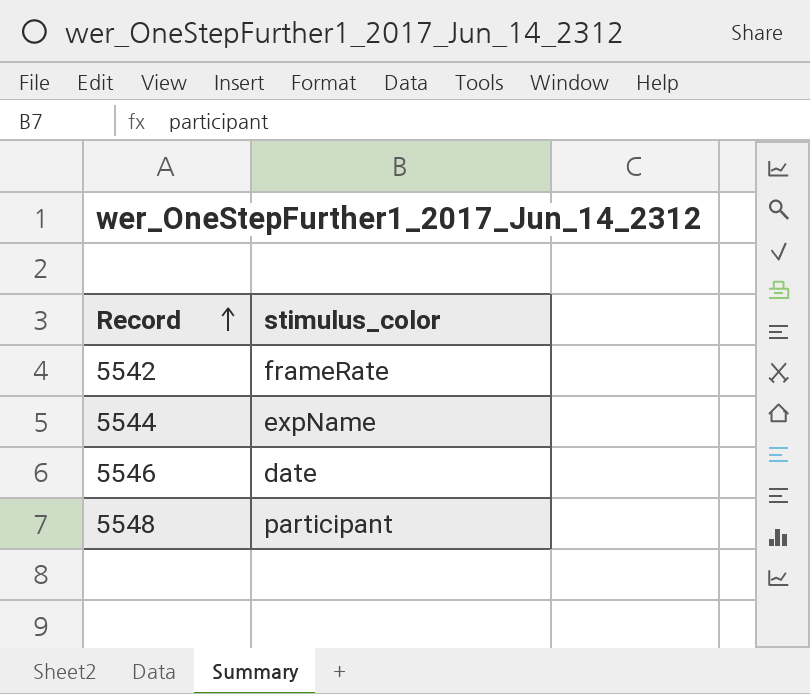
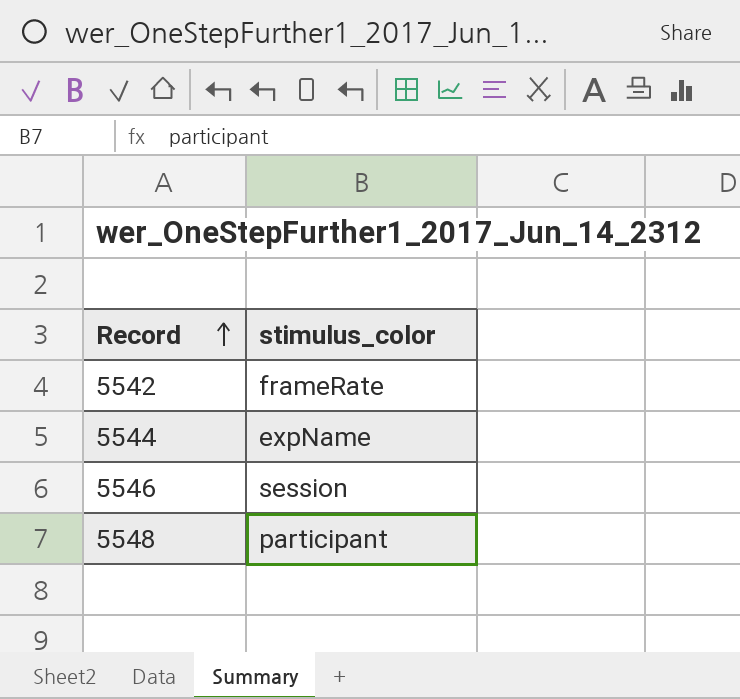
5546 | stimulus_color: date -> session

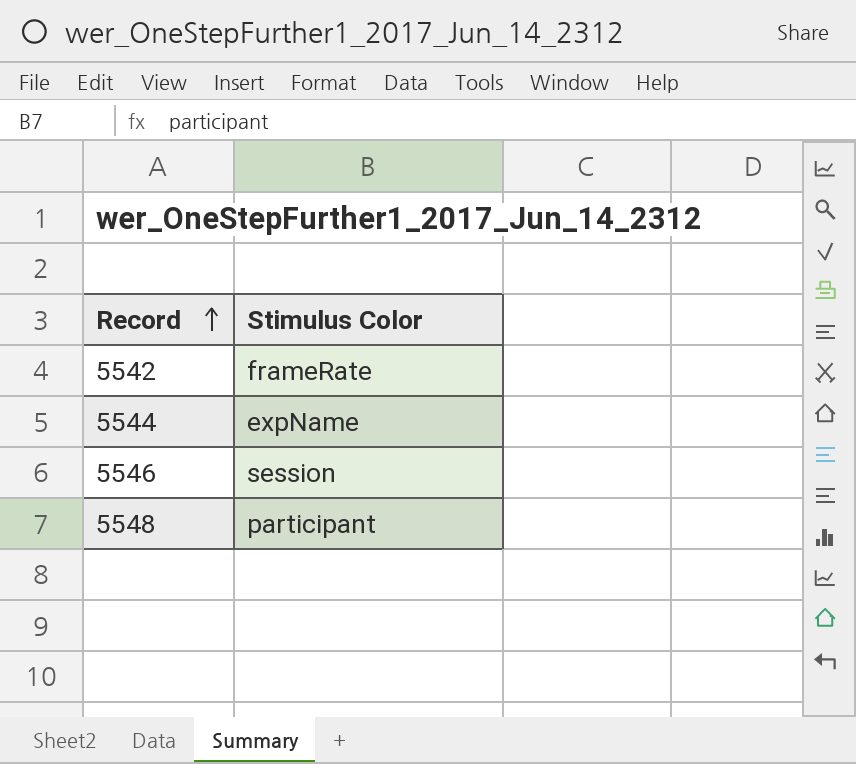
column name: stimulus_color -> Stimulus Color

